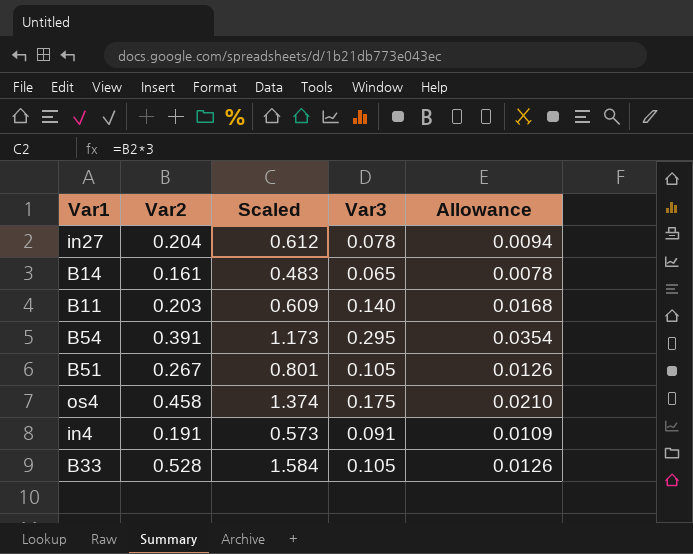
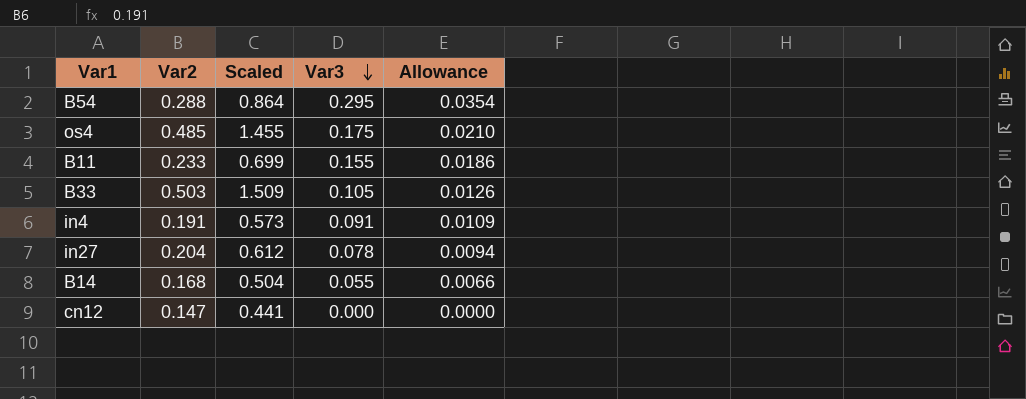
row order: none -> Var3 descending
row B51: 0.267 | 0.801 | 0.105 | 0.0126 -> none
B54 | Var2: 0.391 -> 0.288
B54 | Scaled: 1.173 -> 0.864
os4 | Var2: 0.458 -> 0.485
os4 | Scaled: 1.374 -> 1.455
B11 | Var2: 0.203 -> 0.233
B11 | Scaled: 0.609 -> 0.699
B11 | Var3: 0.140 -> 0.155
B11 | Allowance: 0.0168 -> 0.0186
B33 | Var2: 0.528 -> 0.503
B33 | Scaled: 1.584 -> 1.509
B14 | Var2: 0.161 -> 0.168
B14 | Scaled: 0.483 -> 0.504
B14 | Var3: 0.065 -> 0.055
B14 | Allowance: 0.0078 -> 0.0066
row cn12: none -> 0.147 | 0.441 | 0.000 | 0.0000

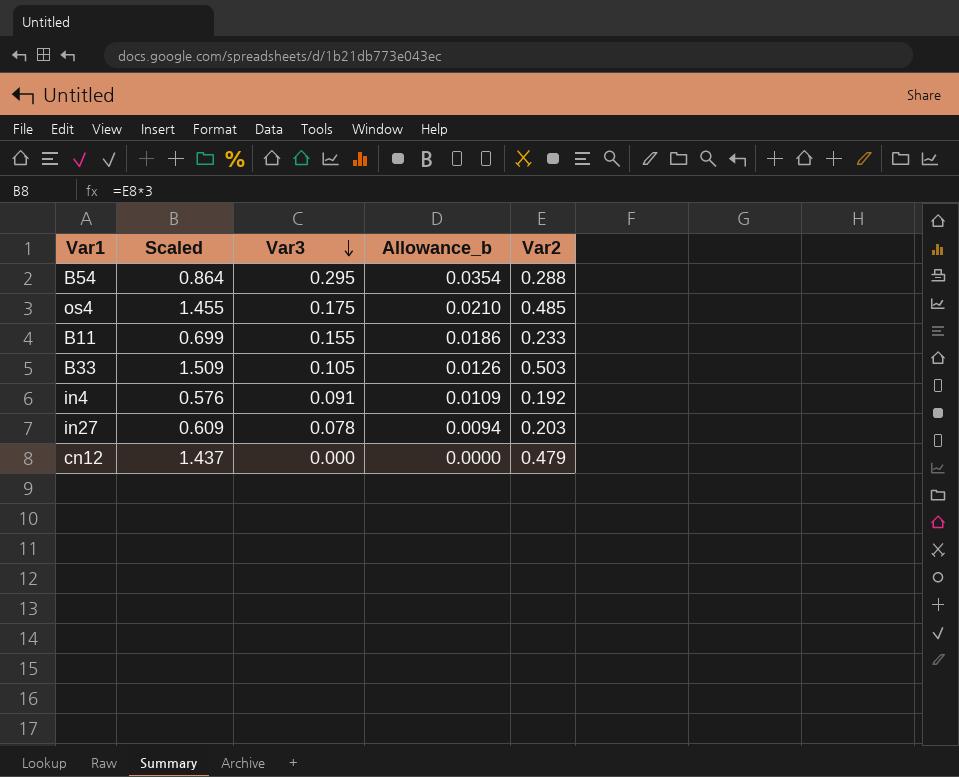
column name: Allowance -> Allowance_b
column Var2 | position: 2 -> 5
row B14: 0.168 | 0.504 | 0.055 | 0.0066 -> none
in4 | Scaled: 0.573 -> 0.576
in4 | Var2: 0.191 -> 0.192
in27 | Scaled: 0.612 -> 0.609
in27 | Var2: 0.204 -> 0.203
cn12 | Scaled: 0.441 -> 1.437
cn12 | Var2: 0.147 -> 0.479

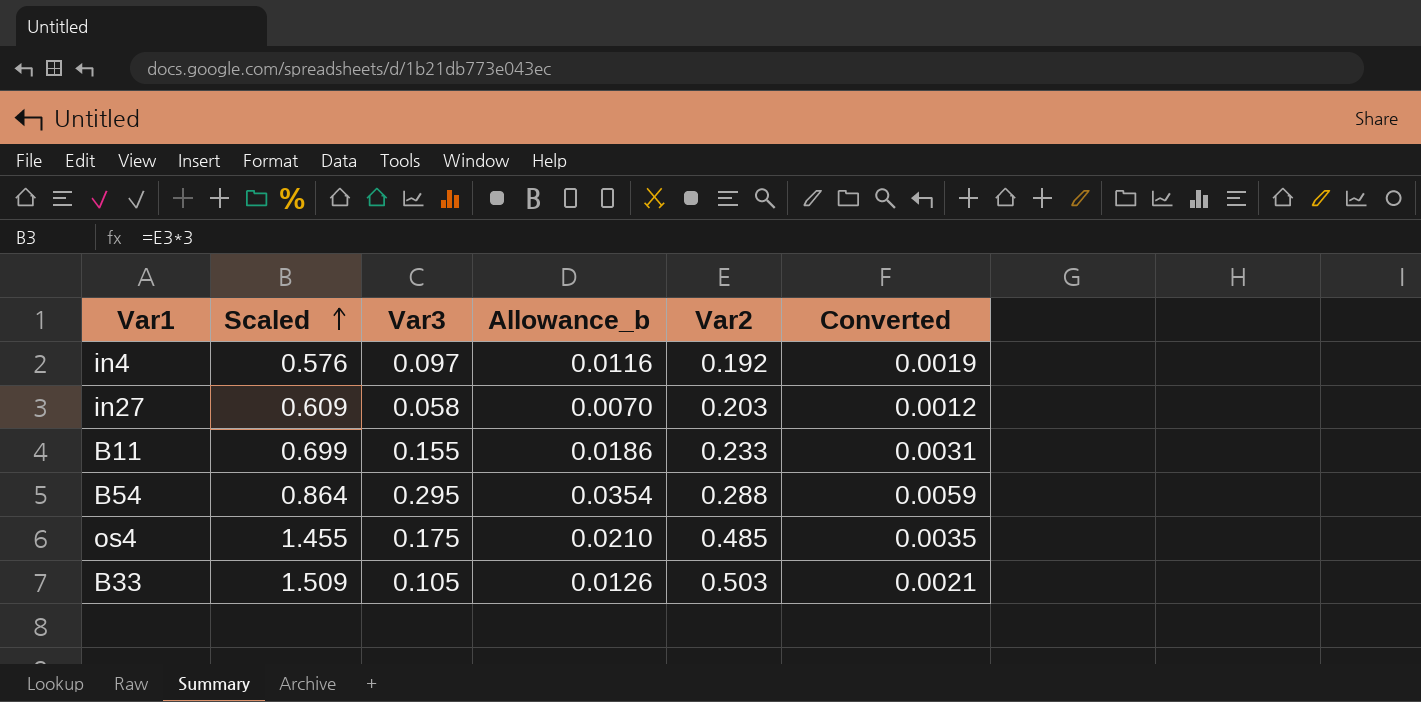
row order: Var3 descending -> Scaled ascending
column Converted | formula: none -> [Var3] * 0.02
row cn12: 1.437 | 0.000 | 0.0000 | 0.479 -> none
in4 | Var3: 0.091 -> 0.097
in4 | Allowance_b: 0.0109 -> 0.0116
in27 | Var3: 0.078 -> 0.058
in27 | Allowance_b: 0.0094 -> 0.0070

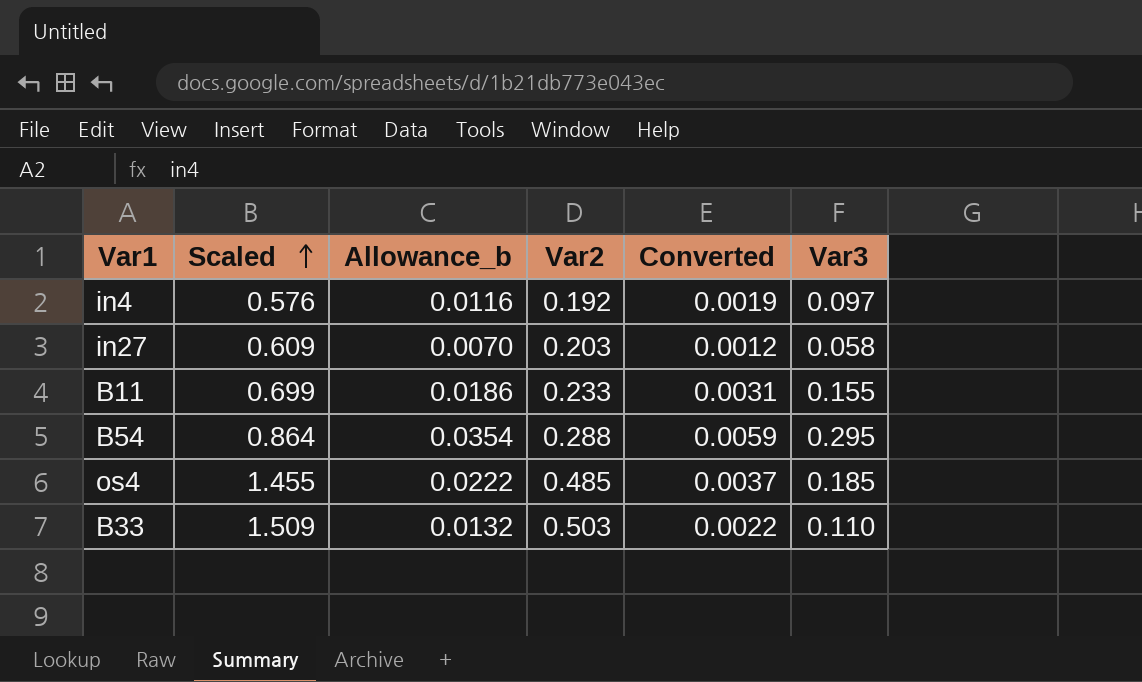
column Var3 | position: 3 -> 6
os4 | Allowance_b: 0.0210 -> 0.0222
os4 | Converted: 0.0035 -> 0.0037
os4 | Var3: 0.175 -> 0.185
B33 | Allowance_b: 0.0126 -> 0.0132
B33 | Converted: 0.0021 -> 0.0022
B33 | Var3: 0.105 -> 0.110

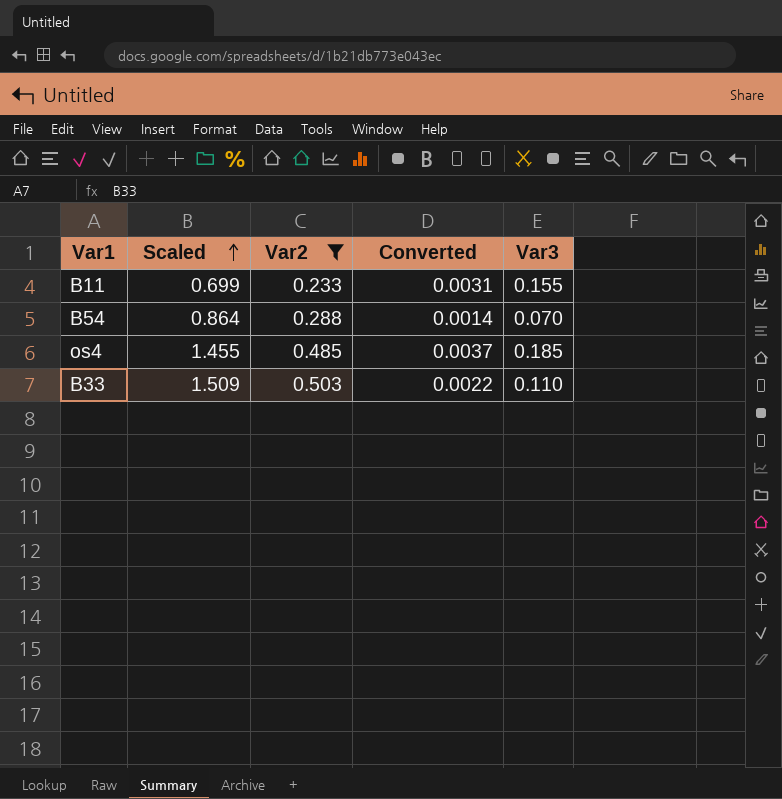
filter: none -> Var2 >= 0.233
column Allowance_b | formula: [Var3] * 0.12 -> none
B54 | Converted: 0.0059 -> 0.0014
B54 | Var3: 0.295 -> 0.070

